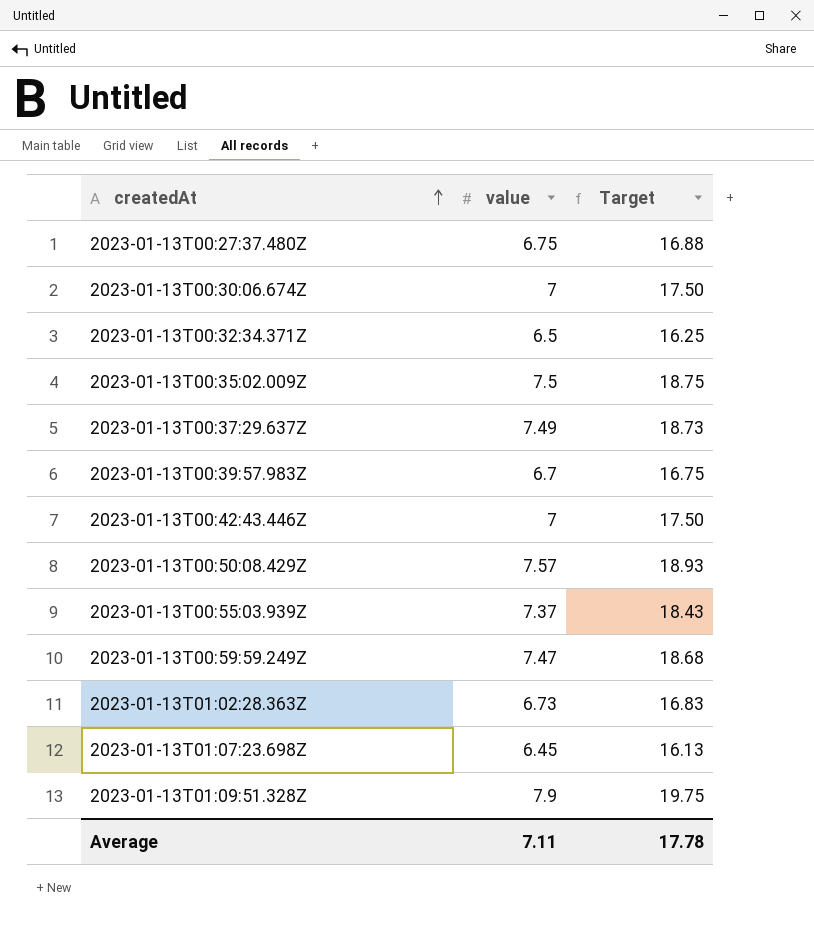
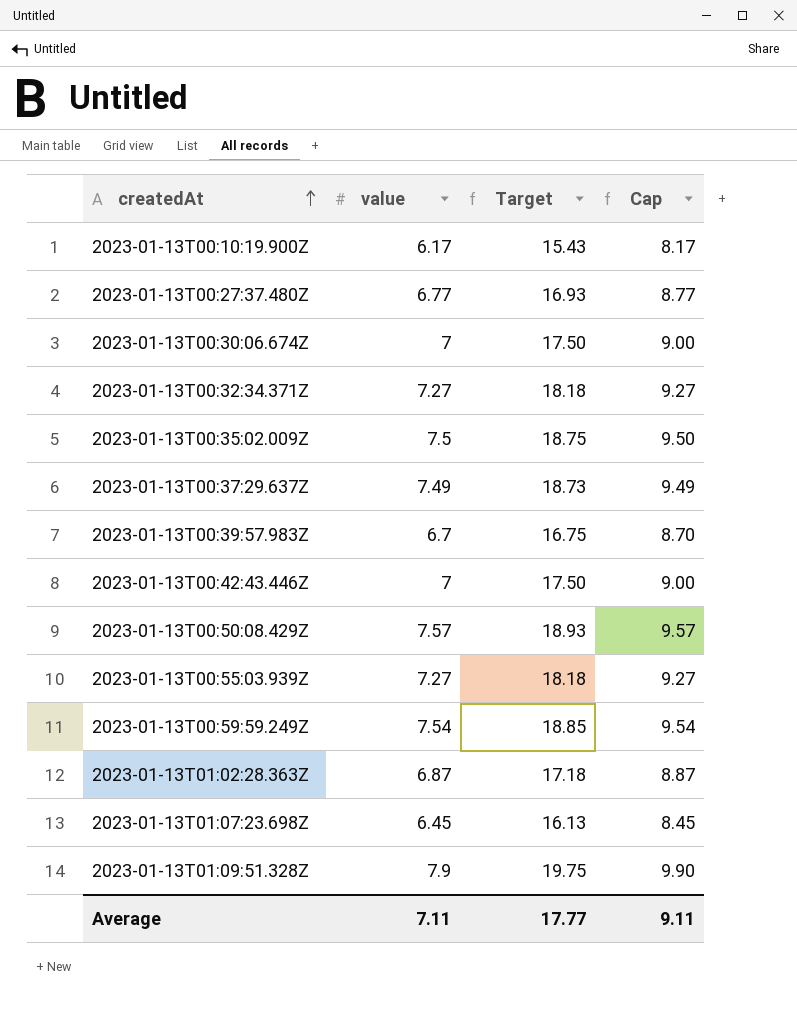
column Cap | formula: none -> [value] + 2
row 2023-01-13T00:10:19.900Z: none -> 6.17 | 15.43 | 8.17
2023-01-13T00:27:37.480Z | value: 6.75 -> 6.77
2023-01-13T00:27:37.480Z | Target: 16.88 -> 16.93
2023-01-13T00:32:34.371Z | value: 6.5 -> 7.27
2023-01-13T00:32:34.371Z | Target: 16.25 -> 18.18
2023-01-13T00:55:03.939Z | value: 7.37 -> 7.27
2023-01-13T00:55:03.939Z | Target: 18.43 -> 18.18
2023-01-13T00:59:59.249Z | value: 7.47 -> 7.54
2023-01-13T00:59:59.249Z | Target: 18.68 -> 18.85
2023-01-13T01:02:28.363Z | value: 6.73 -> 6.87
2023-01-13T01:02:28.363Z | Target: 16.83 -> 17.18
Average | Target: 17.78 -> 17.77

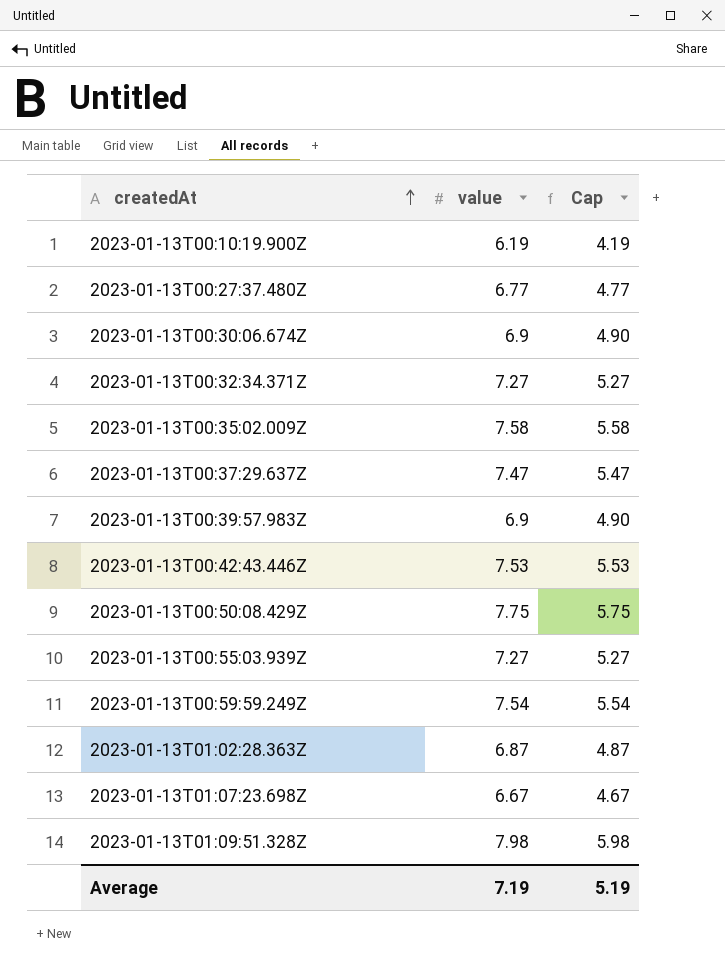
column Target | formula: [value] * 2.5 -> none
column Cap | formula: [value] + 2 -> [value] - 2
2023-01-13T00:10:19.900Z | value: 6.17 -> 6.19
2023-01-13T00:30:06.674Z | value: 7 -> 6.9
2023-01-13T00:35:02.009Z | value: 7.5 -> 7.58
2023-01-13T00:37:29.637Z | value: 7.49 -> 7.47
2023-01-13T00:39:57.983Z | value: 6.7 -> 6.9
2023-01-13T00:42:43.446Z | value: 7 -> 7.53
2023-01-13T00:50:08.429Z | value: 7.57 -> 7.75
2023-01-13T01:07:23.698Z | value: 6.45 -> 6.67
2023-01-13T01:09:51.328Z | value: 7.9 -> 7.98
Average | value: 7.11 -> 7.19
Average | Cap: 9.11 -> 5.19

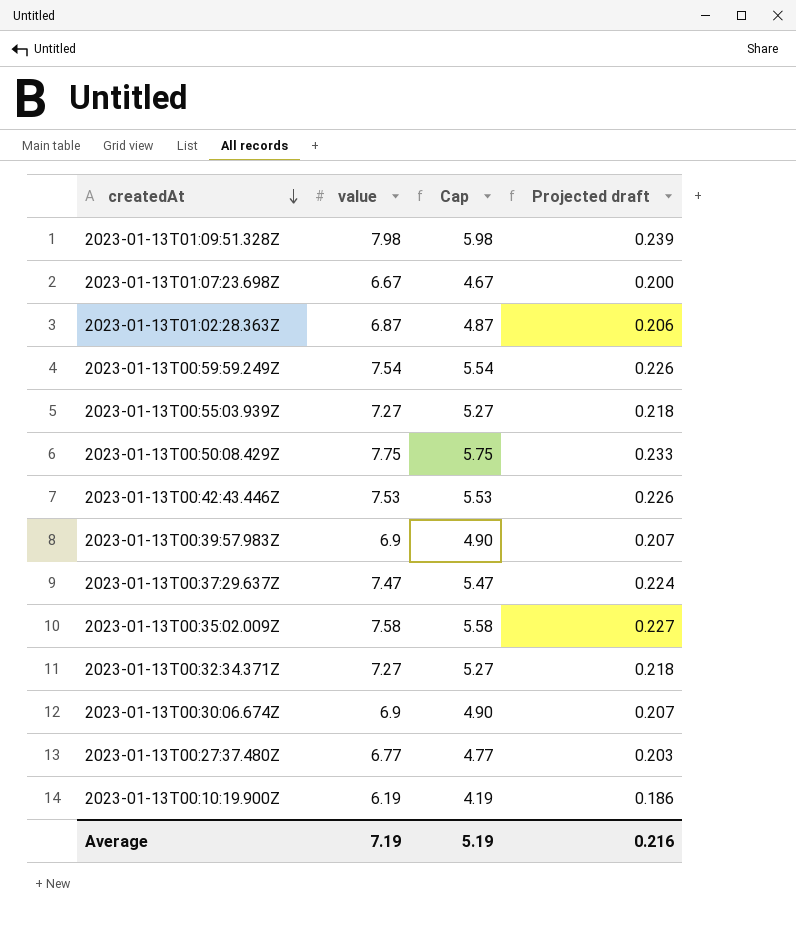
row order: createdAt ascending -> createdAt descending
column Projected draft | formula: none -> [value] * 0.03

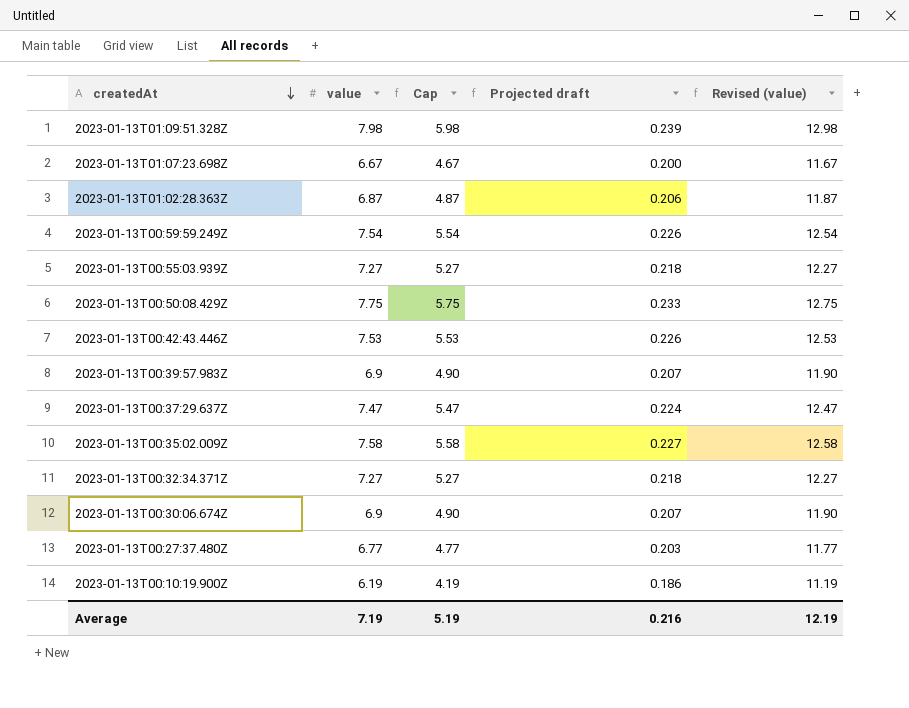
column Revised (value) | formula: none -> [value] + 5

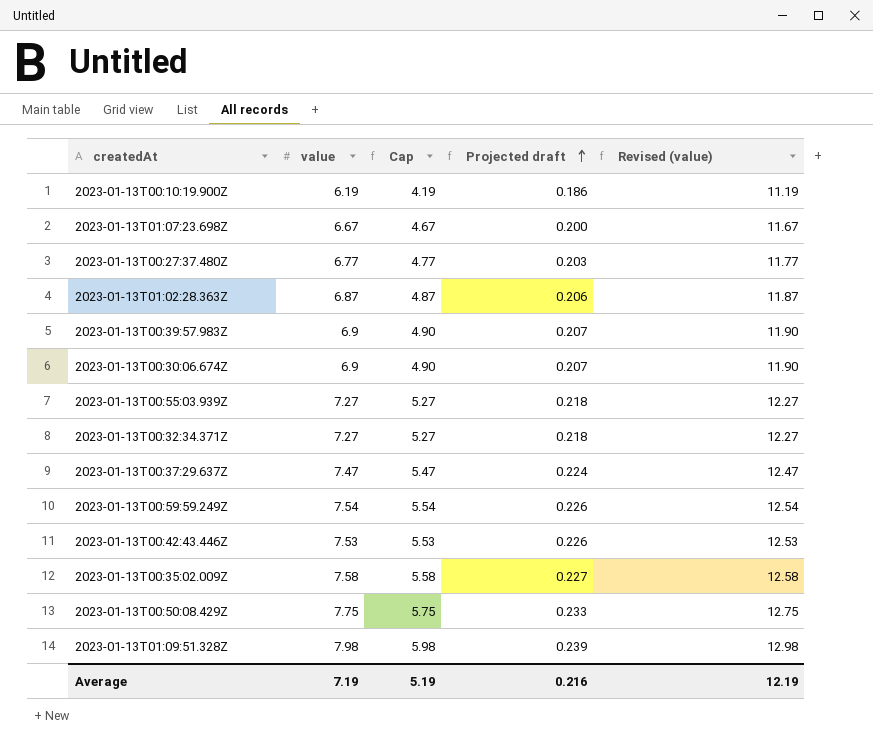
row order: createdAt descending -> Projected draft ascending

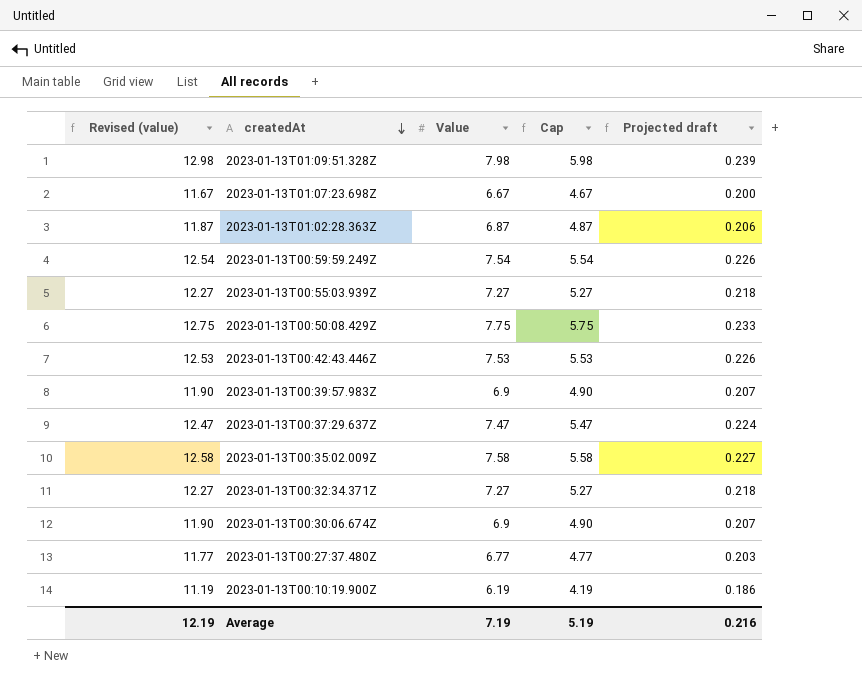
row order: Projected draft ascending -> createdAt descending
column Revised (value) | position: 5 -> 1
column name: value -> Value

